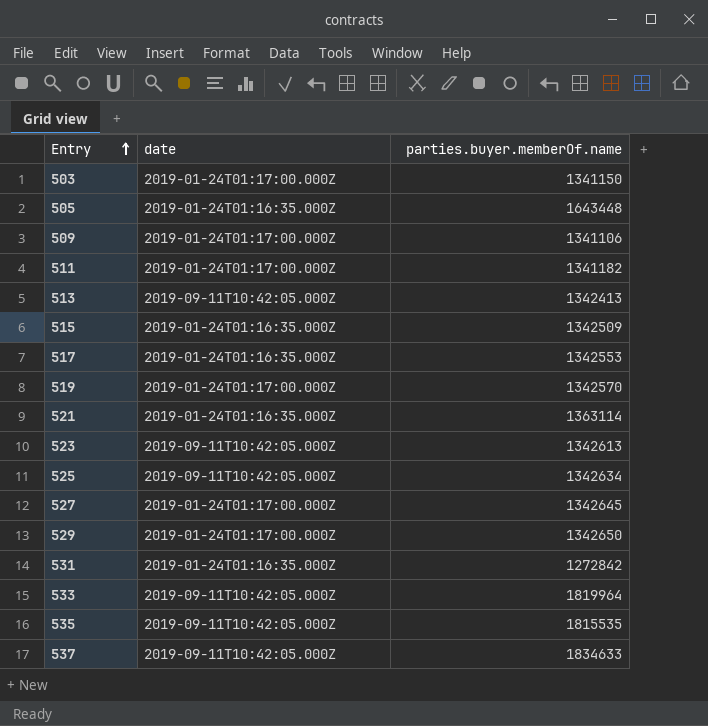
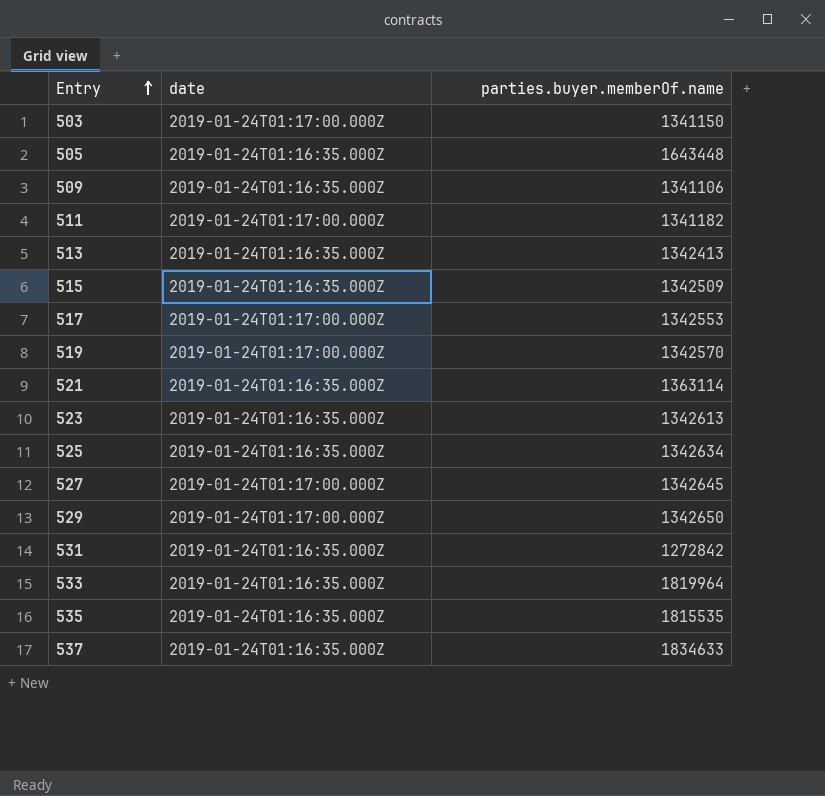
509 | date: 2019-01-24T01:17:00.000Z -> 2019-01-24T01:16:35.000Z
513 | date: 2019-09-11T10:42:05.000Z -> 2019-01-24T01:16:35.000Z
517 | date: 2019-01-24T01:16:35.000Z -> 2019-01-24T01:17:00.000Z
523 | date: 2019-09-11T10:42:05.000Z -> 2019-01-24T01:16:35.000Z
525 | date: 2019-09-11T10:42:05.000Z -> 2019-01-24T01:16:35.000Z
533 | date: 2019-09-11T10:42:05.000Z -> 2019-01-24T01:16:35.000Z
535 | date: 2019-09-11T10:42:05.000Z -> 2019-01-24T01:16:35.000Z
537 | date: 2019-09-11T10:42:05.000Z -> 2019-01-24T01:16:35.000Z

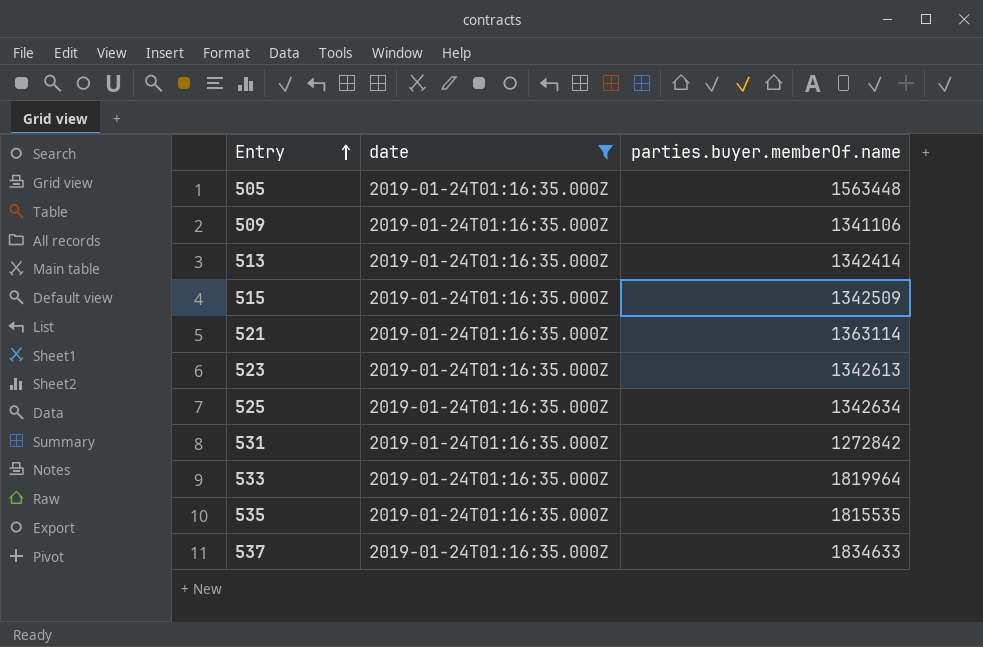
filter: none -> date = 2019-01-24T01:16:35.000Z
505 | parties.buyer.memberOf.name: 1643448 -> 1563448
513 | parties.buyer.memberOf.name: 1342413 -> 1342414

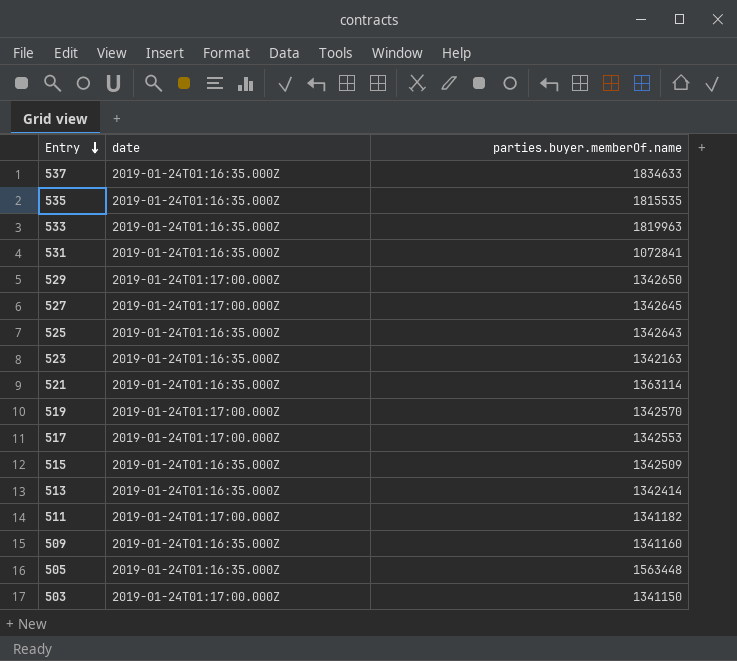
filter: date = 2019-01-24T01:16:35.000Z -> none
row order: Entry ascending -> Entry descending
533 | parties.buyer.memberOf.name: 1819964 -> 1819963
531 | parties.buyer.memberOf.name: 1272842 -> 1072841
525 | parties.buyer.memberOf.name: 1342634 -> 1342643
523 | parties.buyer.memberOf.name: 1342613 -> 1342163
509 | parties.buyer.memberOf.name: 1341106 -> 1341160

